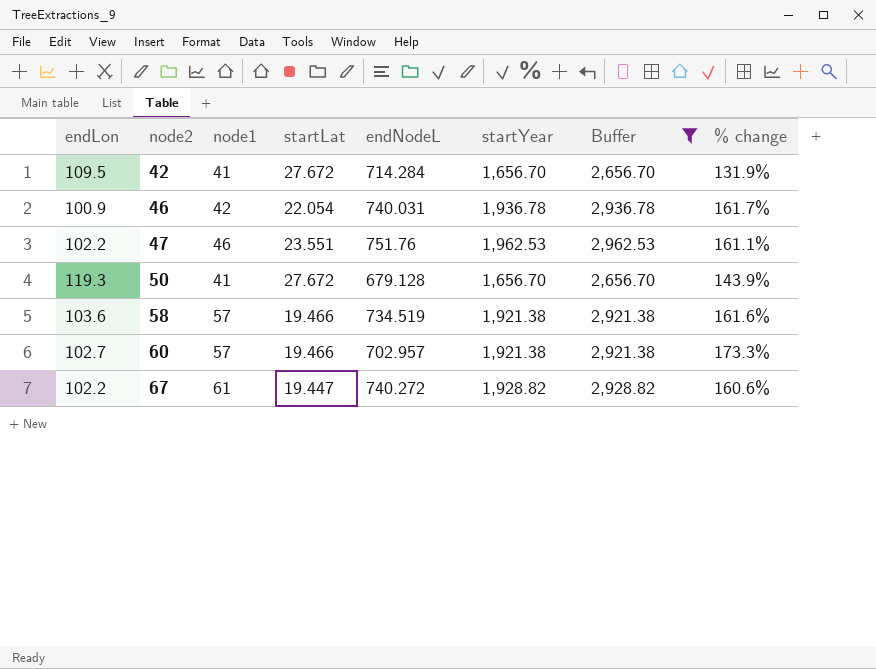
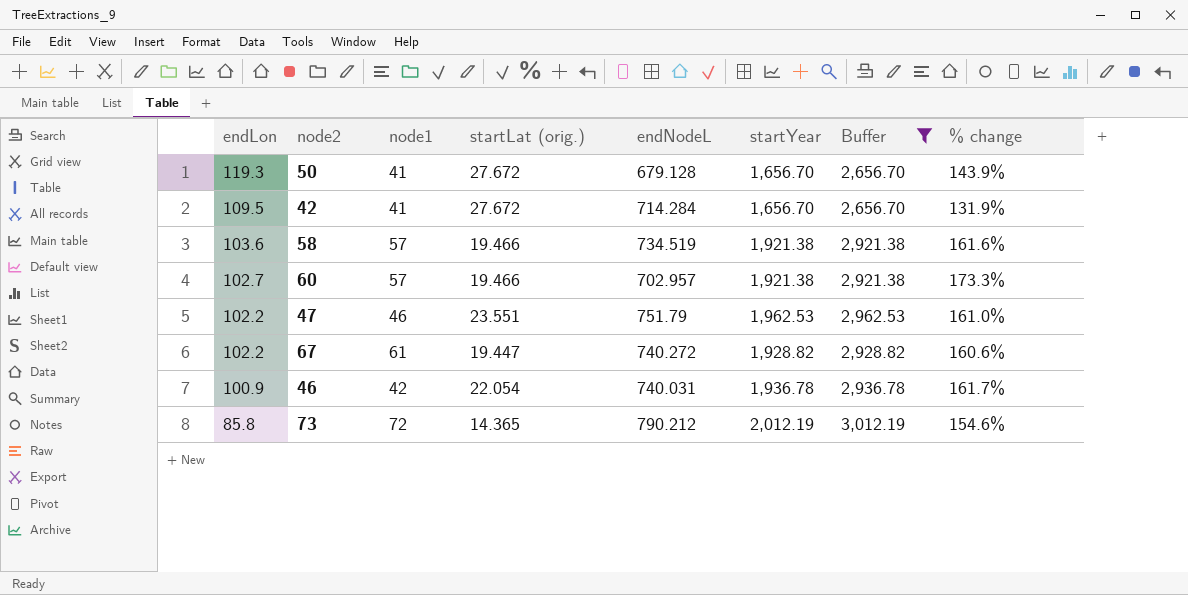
row order: node2 ascending -> endLon descending
column name: startLat -> startLat (orig.)
47 | endNodeL: 751.76 -> 751.79
47 | % change: 161.1% -> 161.0%
row 73: none -> 85.8 | 72 | 14.365 | 790.212 | 2,012.19 | 3,012.19 | 154.6%

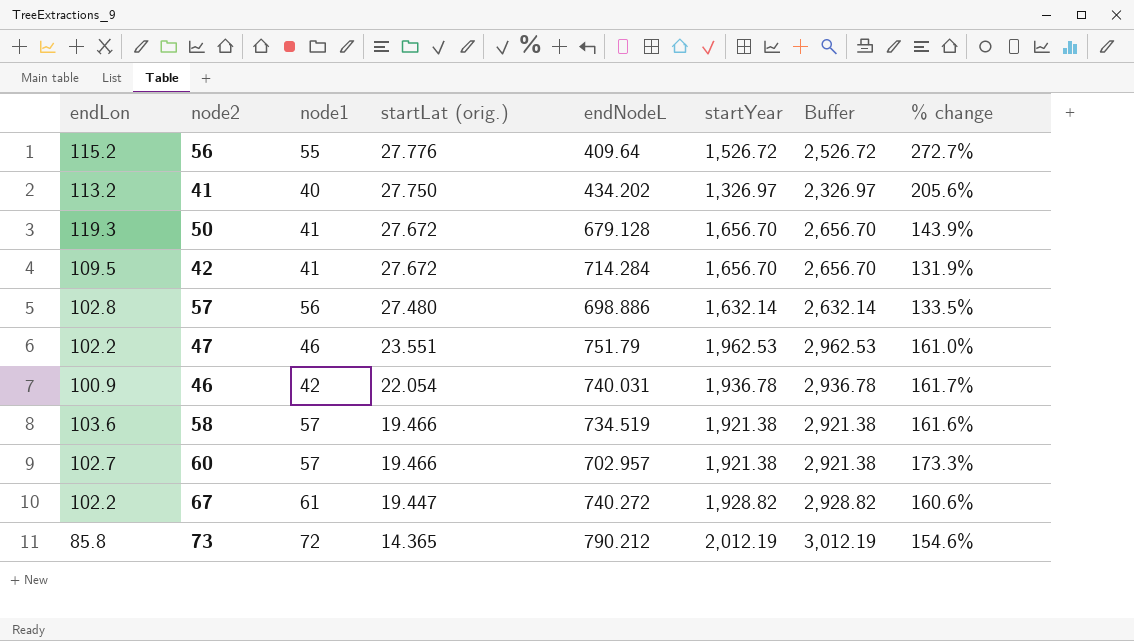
filter: Buffer >= 2,656.70 -> none
row order: endLon descending -> startLat (orig.) descending

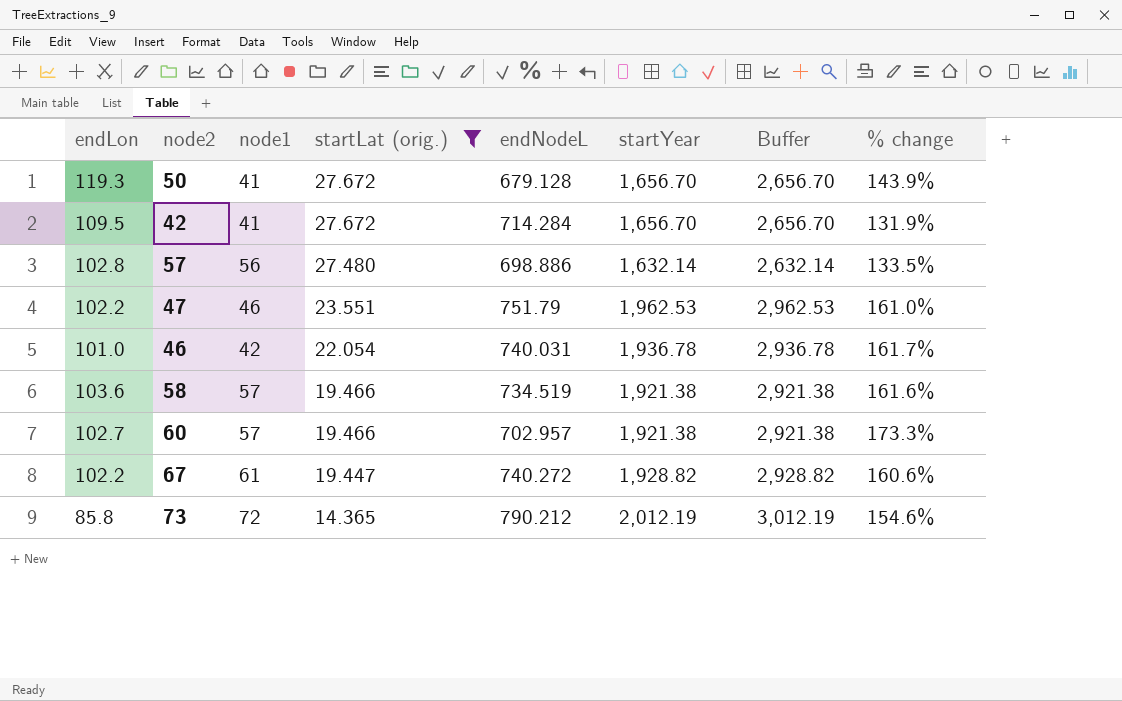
filter: none -> startLat (orig.) <= 27.672
46 | endLon: 100.9 -> 101.0

